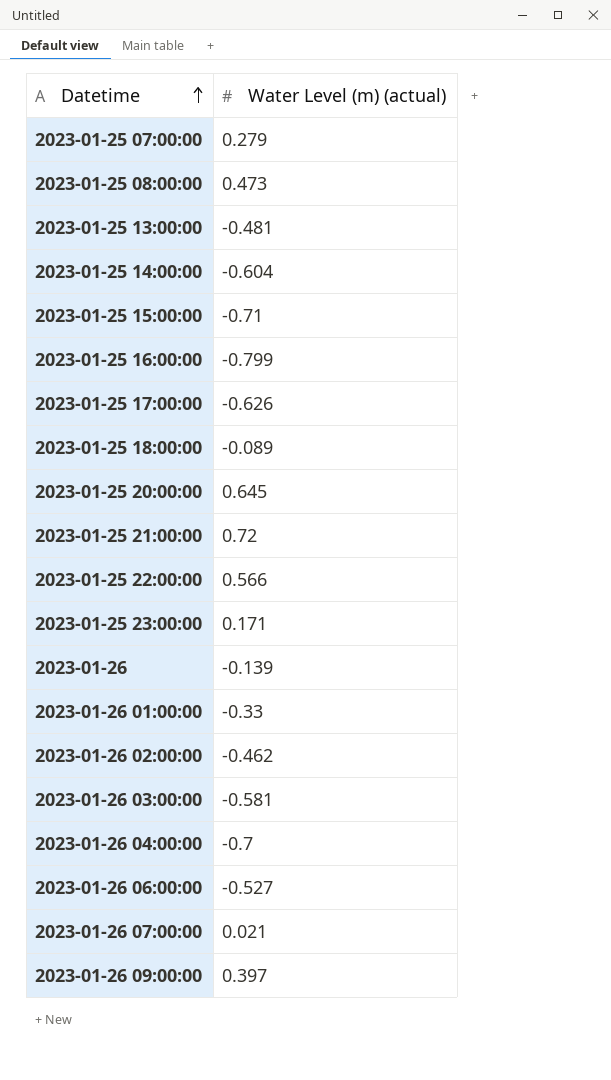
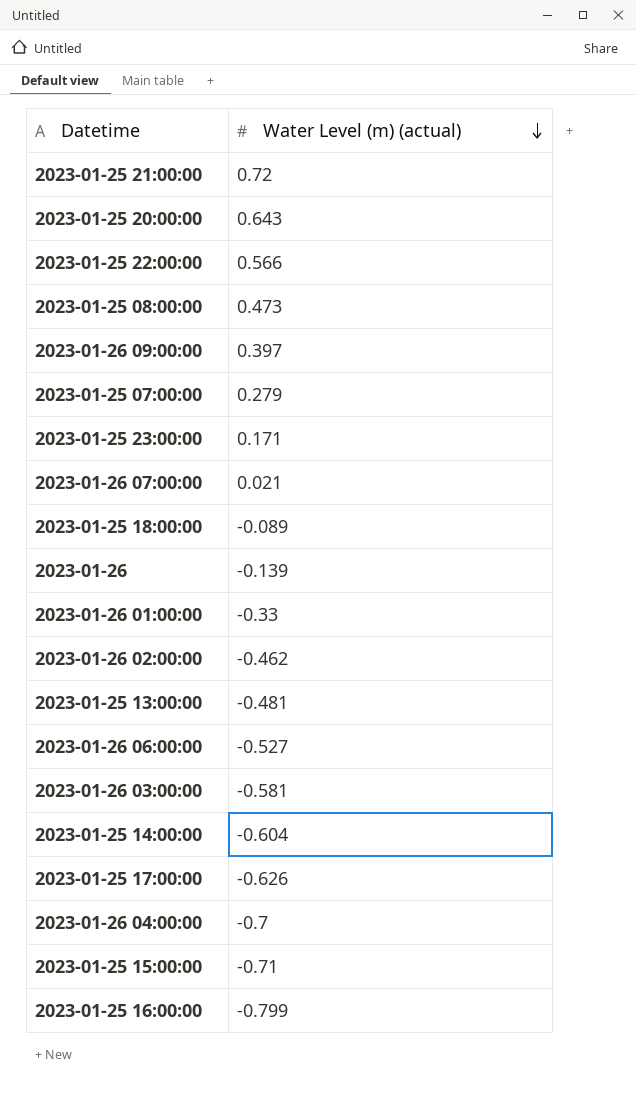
row order: Datetime ascending -> Water Level (m) (actual) descending
2023-01-25 20:00:00 | Water Level (m) (actual): 0.645 -> 0.643

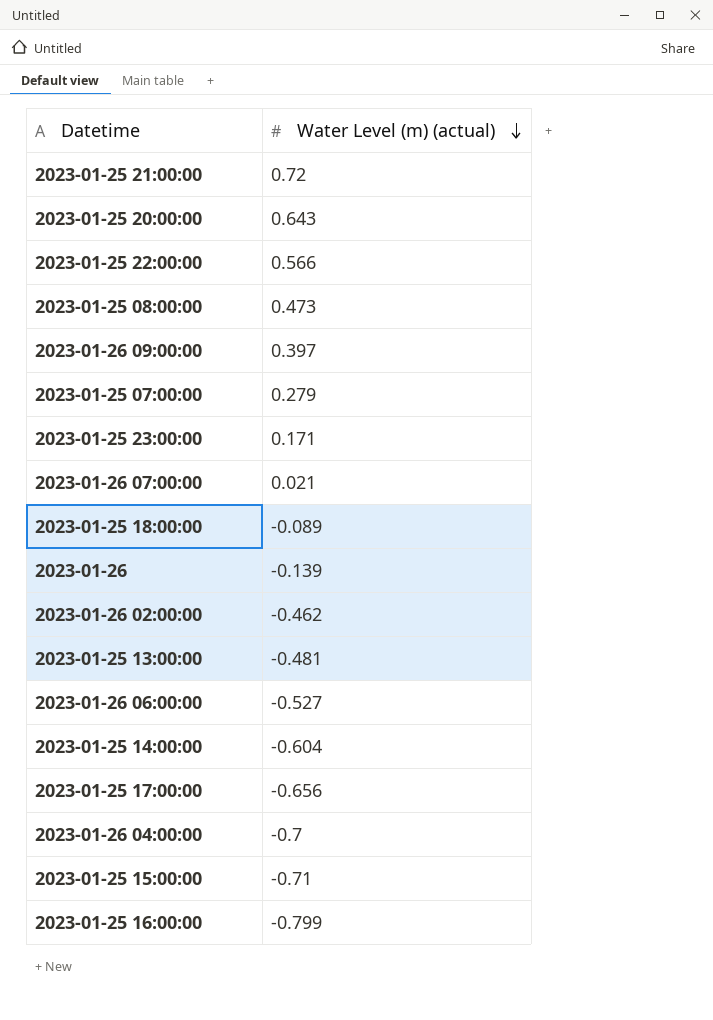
row 2023-01-26 01:00:00: -0.33 -> none
row 2023-01-26 03:00:00: -0.581 -> none
2023-01-25 17:00:00 | Water Level (m) (actual): -0.626 -> -0.656

